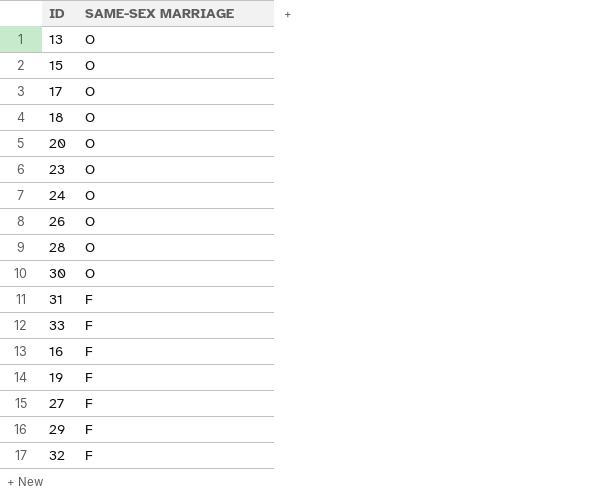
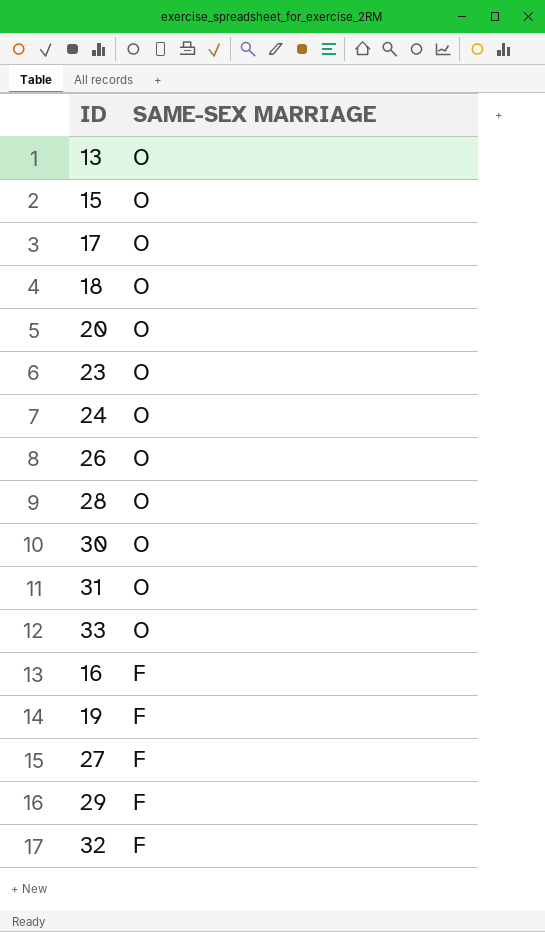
31 | SAME-SEX MARRIAGE: F -> O
33 | SAME-SEX MARRIAGE: F -> O

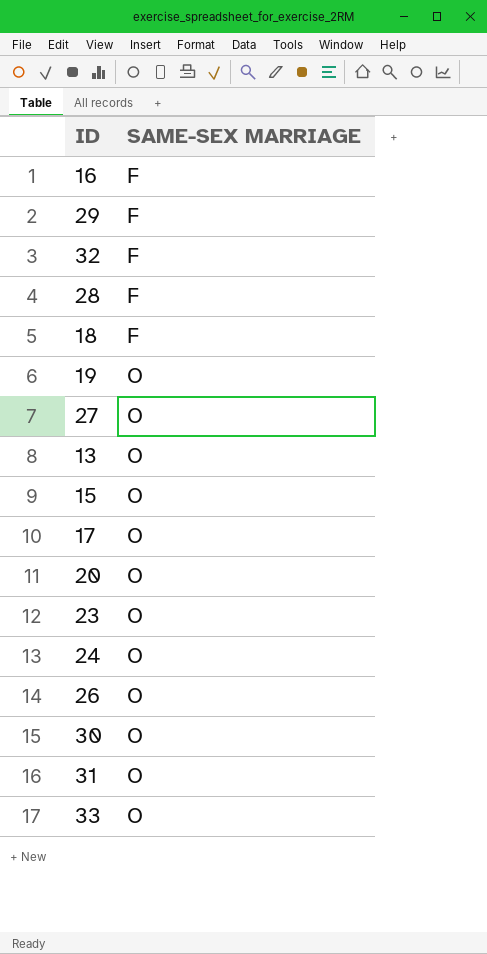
row order: SAME-SEX MARRIAGE descending -> SAME-SEX MARRIAGE ascending
28 | SAME-SEX MARRIAGE: O -> F
18 | SAME-SEX MARRIAGE: O -> F
19 | SAME-SEX MARRIAGE: F -> O
27 | SAME-SEX MARRIAGE: F -> O

